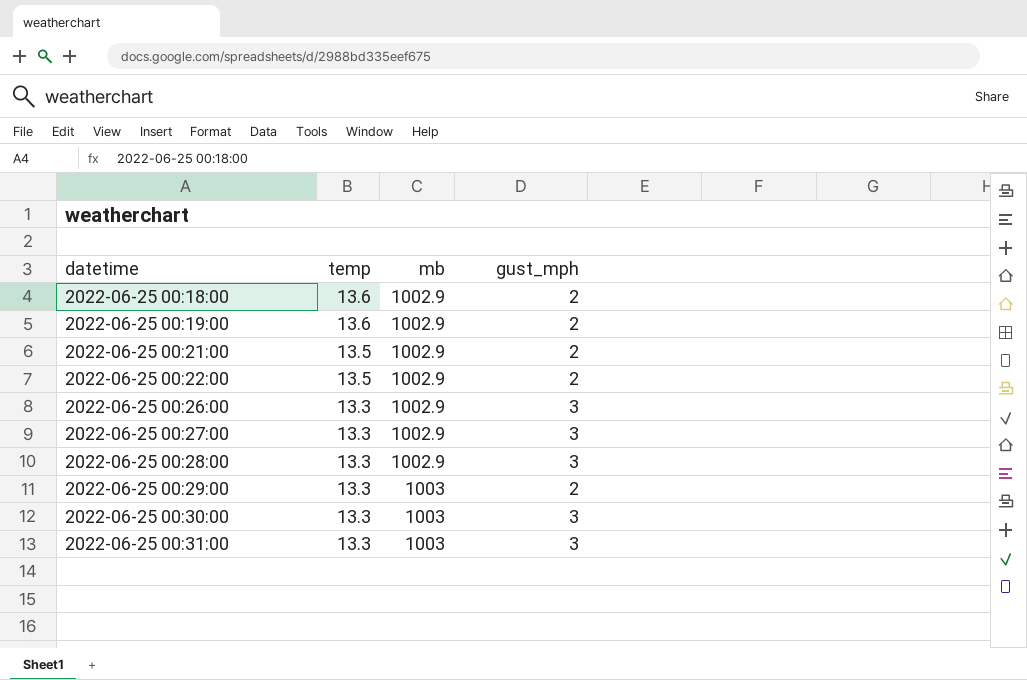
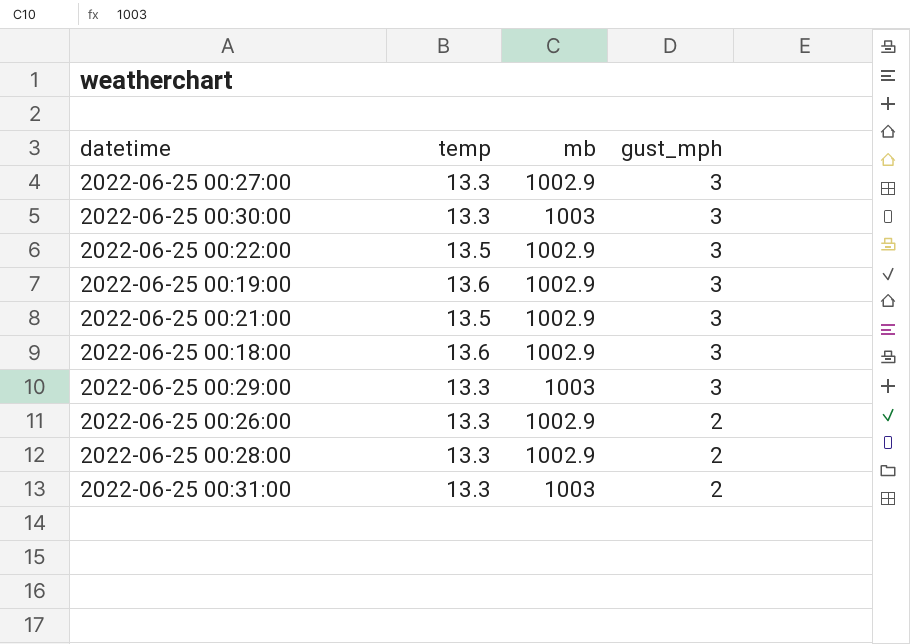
row order: datetime ascending -> gust_mph descending
2022-06-25 00:22:00 | gust_mph: 2 -> 3
2022-06-25 00:19:00 | gust_mph: 2 -> 3
2022-06-25 00:21:00 | gust_mph: 2 -> 3
2022-06-25 00:18:00 | gust_mph: 2 -> 3
2022-06-25 00:29:00 | gust_mph: 2 -> 3
2022-06-25 00:26:00 | gust_mph: 3 -> 2
2022-06-25 00:28:00 | gust_mph: 3 -> 2
2022-06-25 00:31:00 | gust_mph: 3 -> 2

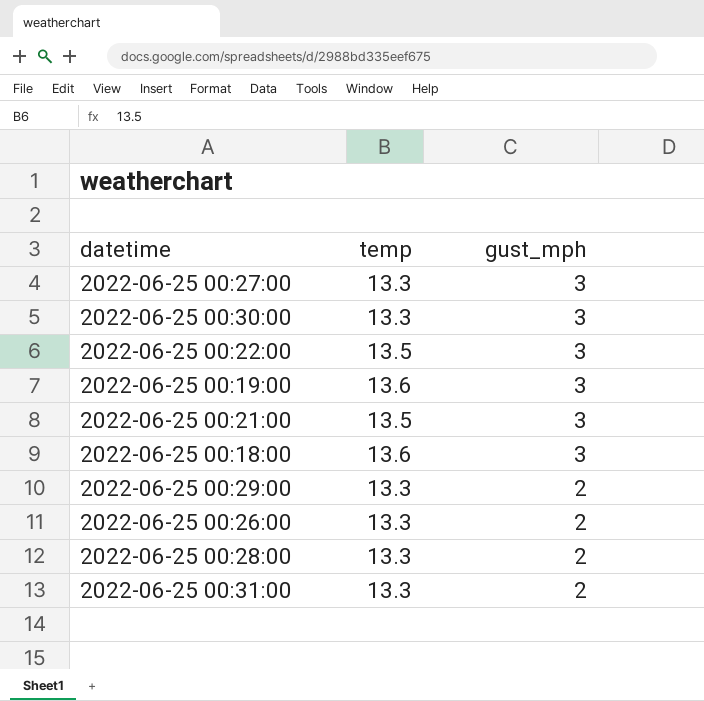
column mb | position: 3 -> none
2022-06-25 00:29:00 | gust_mph: 3 -> 2

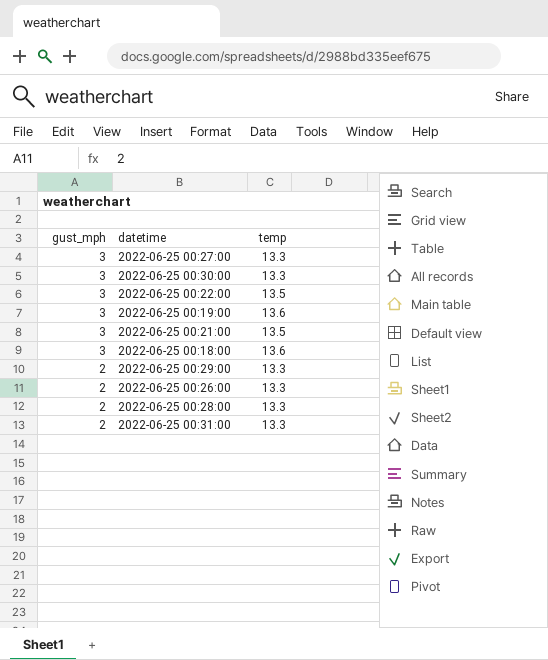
column gust_mph | position: 3 -> 1

